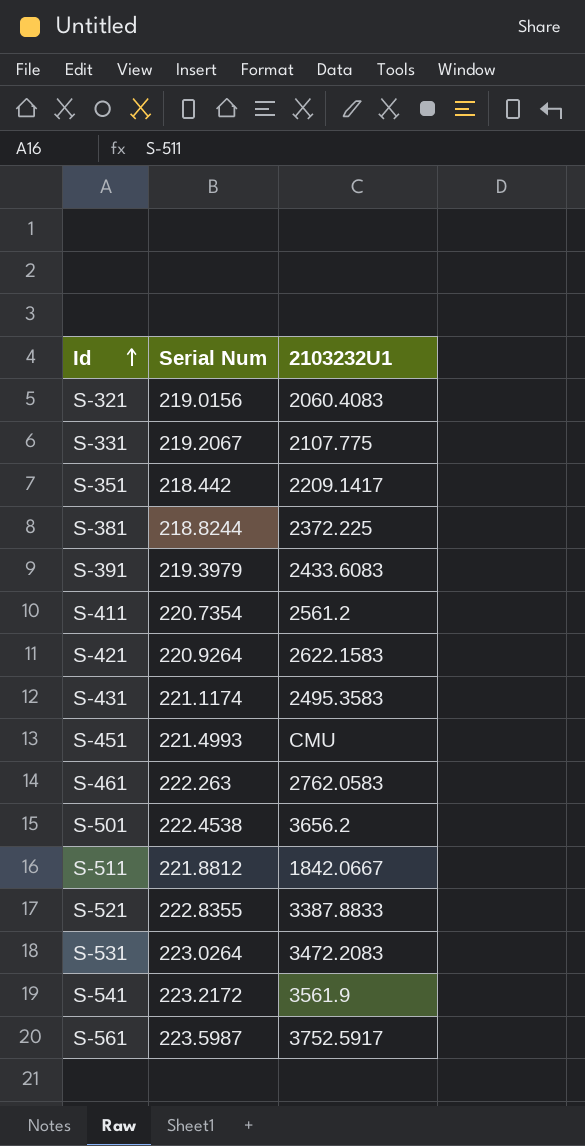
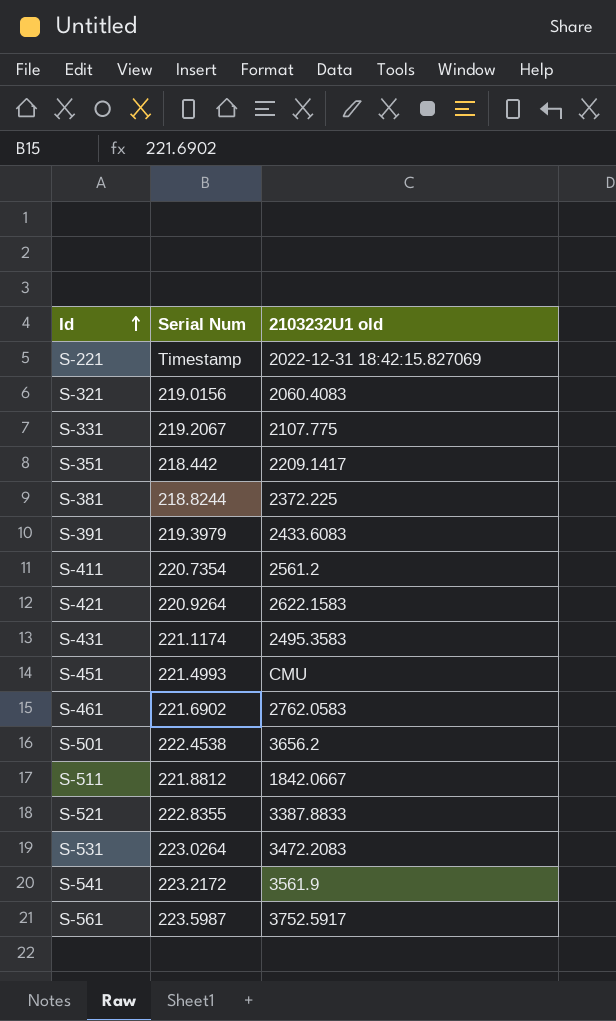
column name: 2103232U1 -> 2103232U1 old
row S-221: none -> Timestamp | 2022-12-31 18:42:15.827069
S-461 | Serial Num: 222.263 -> 221.6902

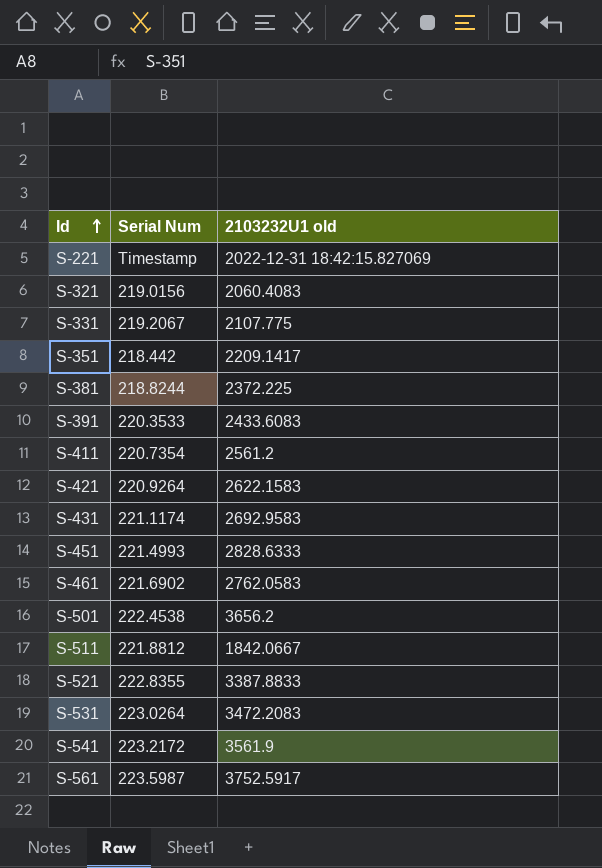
S-391 | Serial Num: 219.3979 -> 220.3533
S-431 | 2103232U1 old: 2495.3583 -> 2692.9583
S-451 | 2103232U1 old: CMU -> 2828.6333

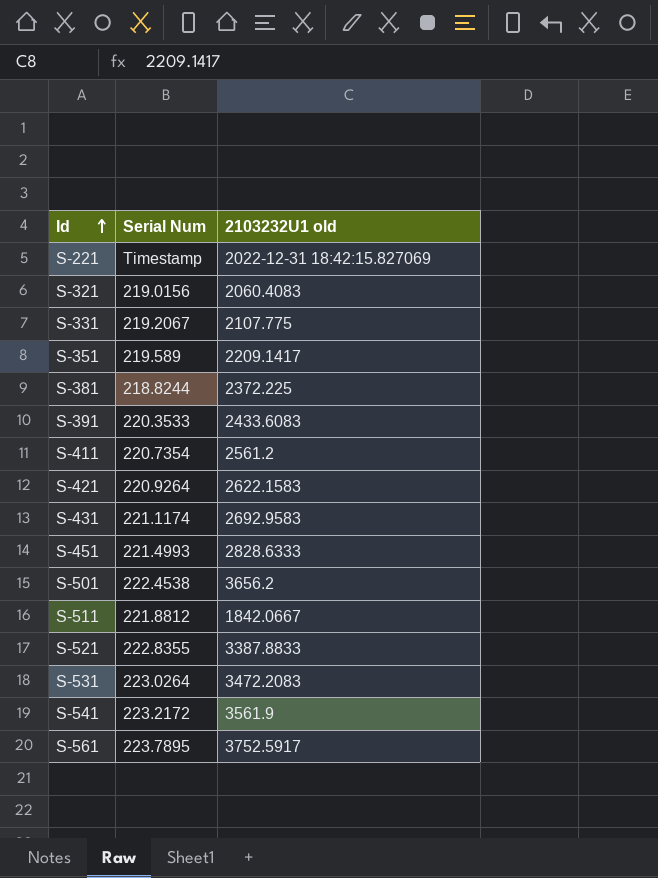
row S-461: 221.6902 | 2762.0583 -> none
S-351 | Serial Num: 218.442 -> 219.589
S-561 | Serial Num: 223.5987 -> 223.7895

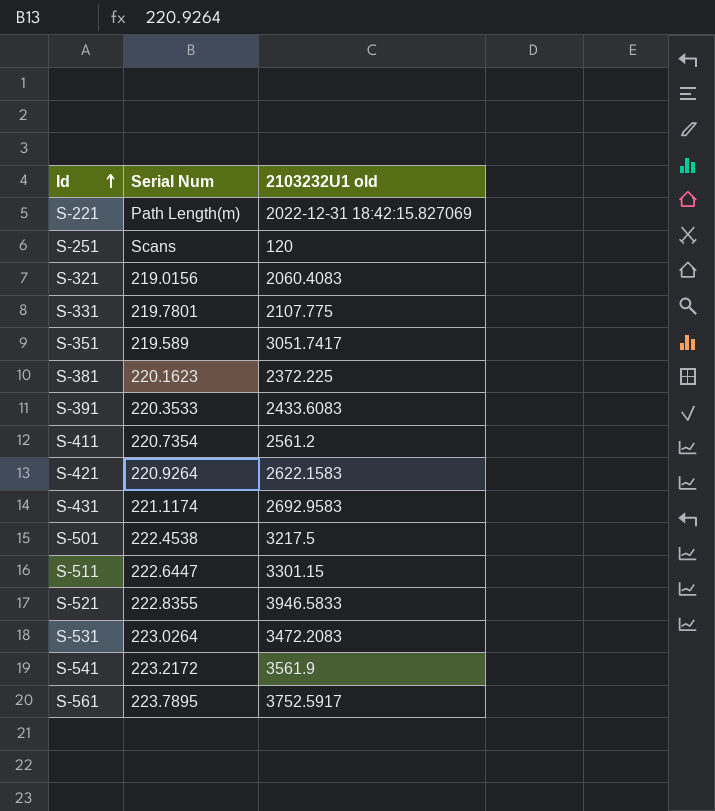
row S-451: 221.4993 | 2828.6333 -> none
S-221 | Serial Num: Timestamp -> Path Length(m)
row S-251: none -> Scans | 120
S-331 | Serial Num: 219.2067 -> 219.7801
S-351 | 2103232U1 old: 2209.1417 -> 3051.7417
S-381 | Serial Num: 218.8244 -> 220.1623
S-501 | 2103232U1 old: 3656.2 -> 3217.5
S-511 | Serial Num: 221.8812 -> 222.6447
S-511 | 2103232U1 old: 1842.0667 -> 3301.15
S-521 | 2103232U1 old: 3387.8833 -> 3946.5833

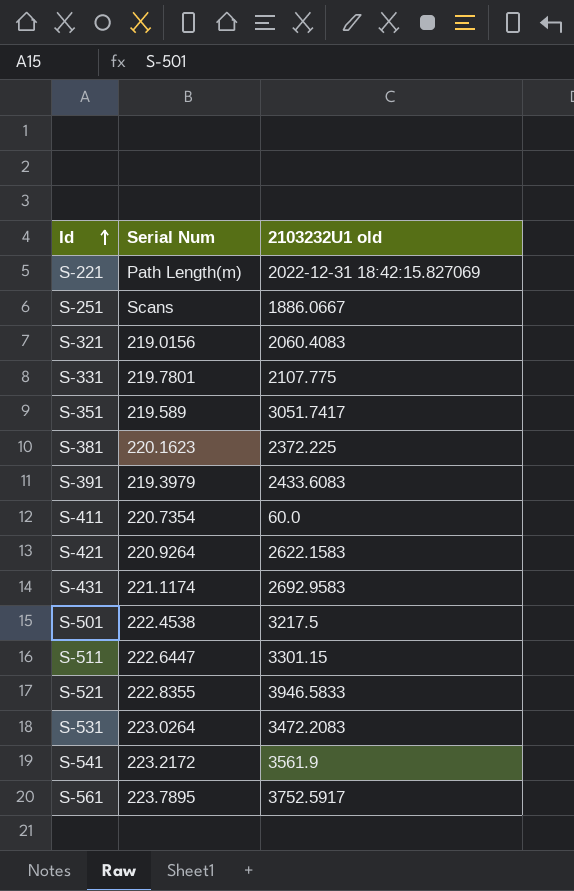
S-251 | 2103232U1 old: 120 -> 1886.0667
S-391 | Serial Num: 220.3533 -> 219.3979
S-411 | 2103232U1 old: 2561.2 -> 60.0

